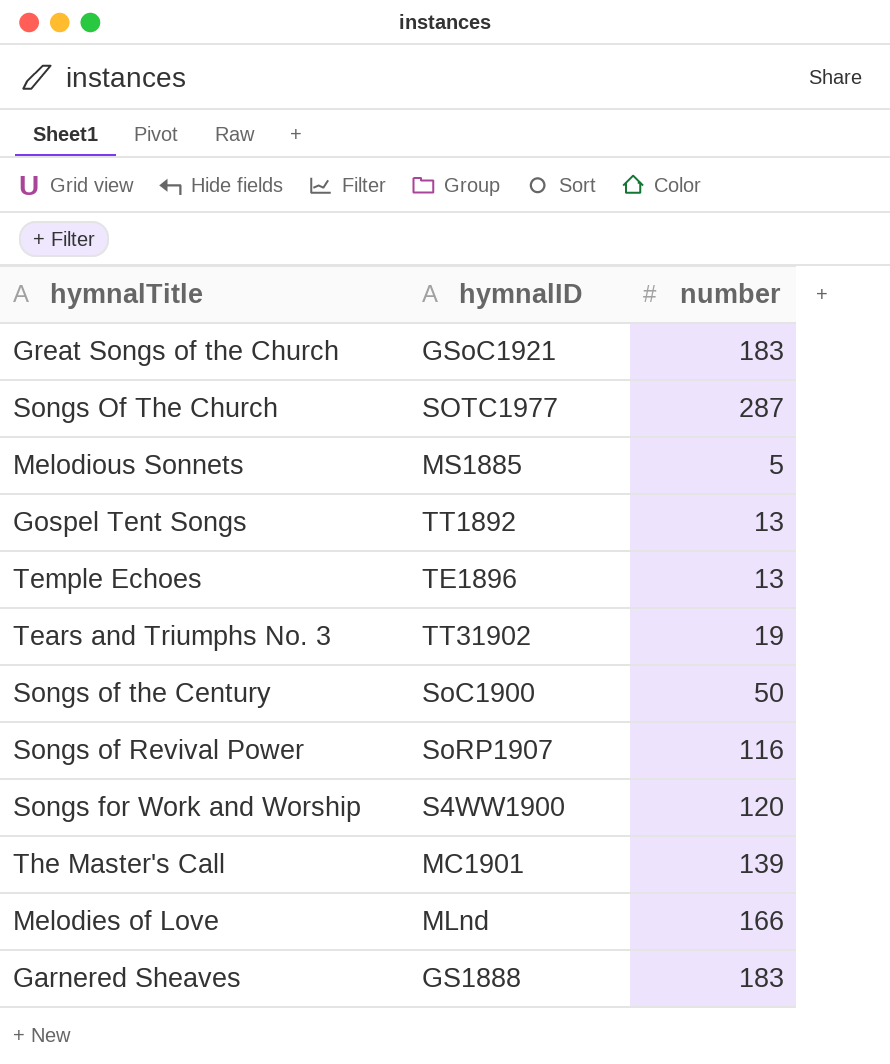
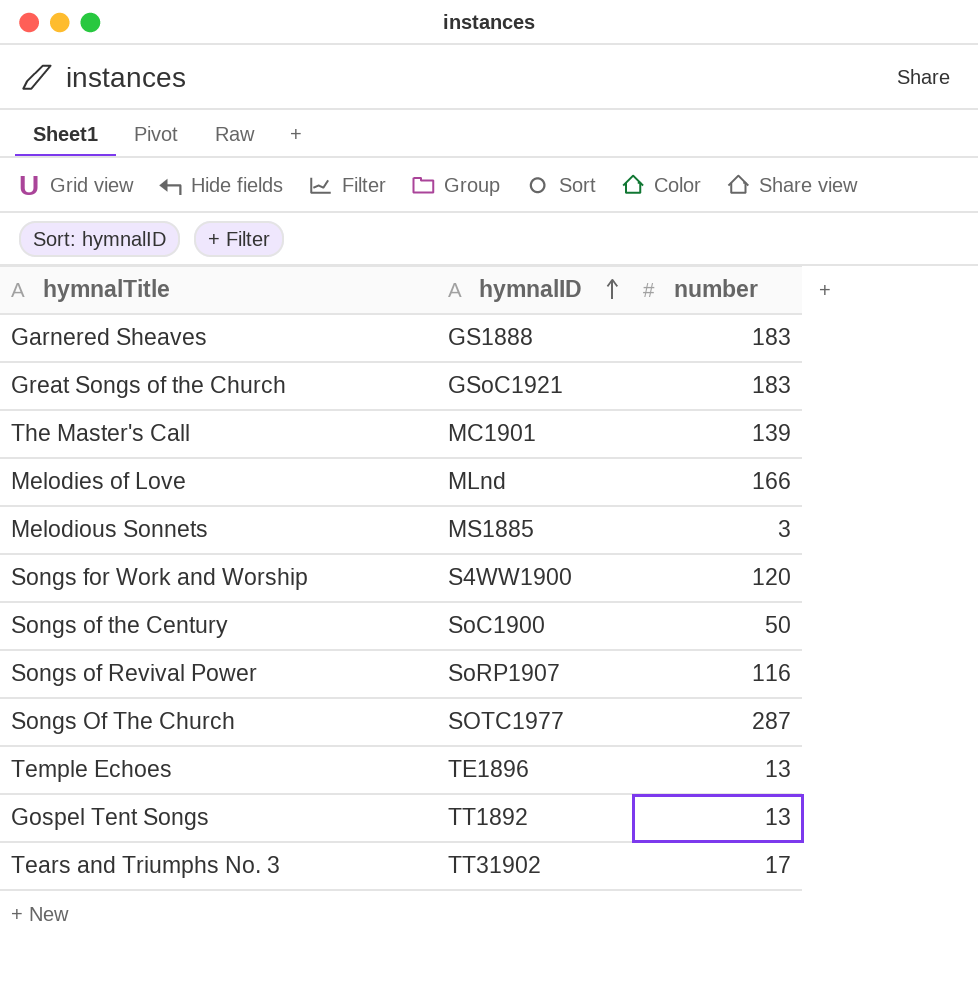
row order: none -> hymnalID ascending
Melodious Sonnets | number: 5 -> 3
Tears and Triumphs No. 3 | number: 19 -> 17

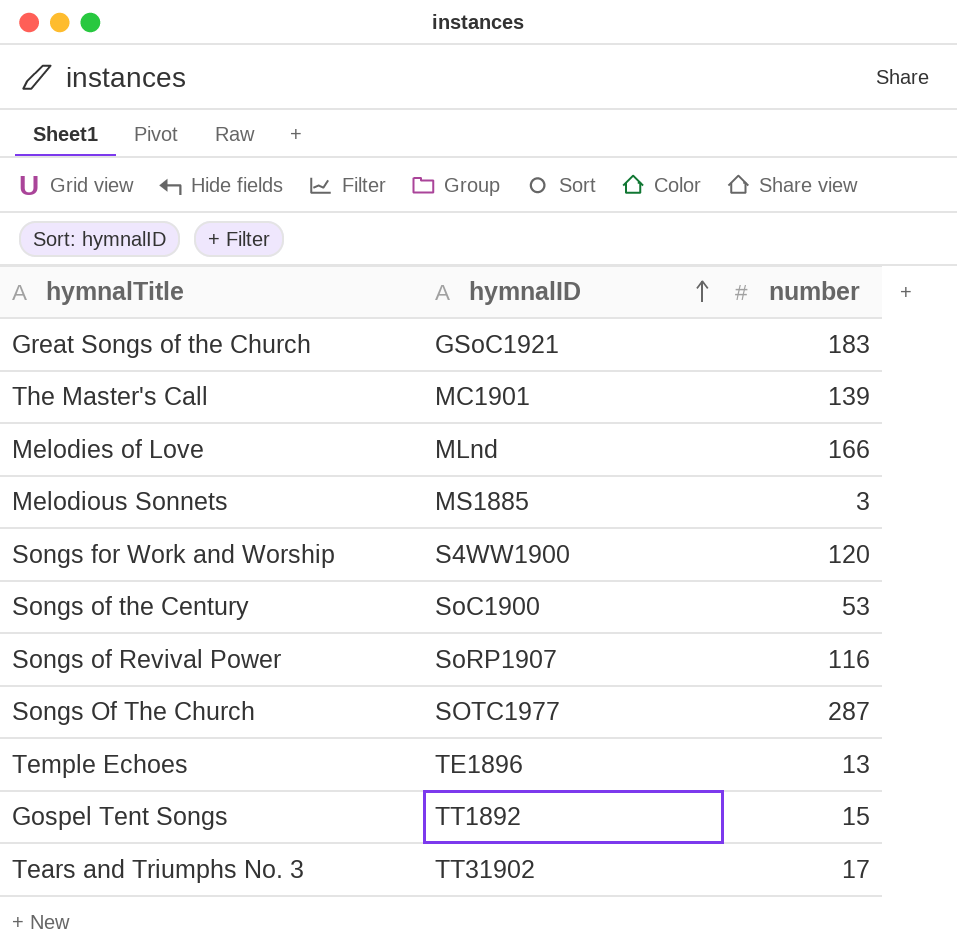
row Garnered Sheaves: GS1888 | 183 -> none
Songs of the Century | number: 50 -> 53
Gospel Tent Songs | number: 13 -> 15

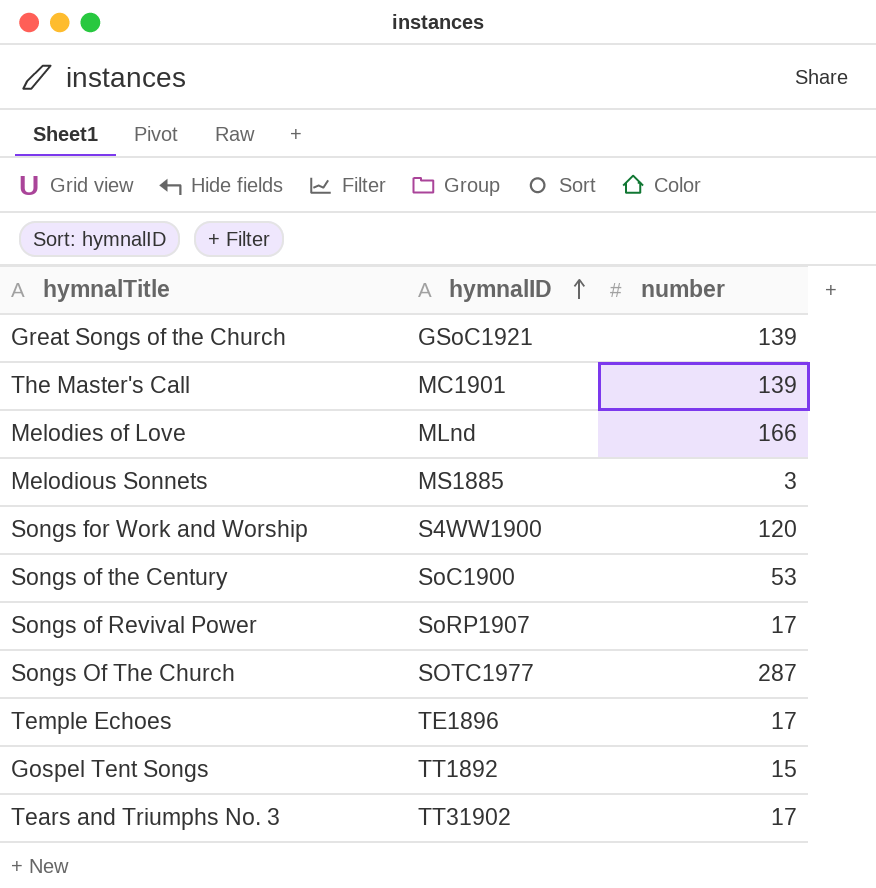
Great Songs of the Church | number: 183 -> 139
Songs of Revival Power | number: 116 -> 17
Temple Echoes | number: 13 -> 17

